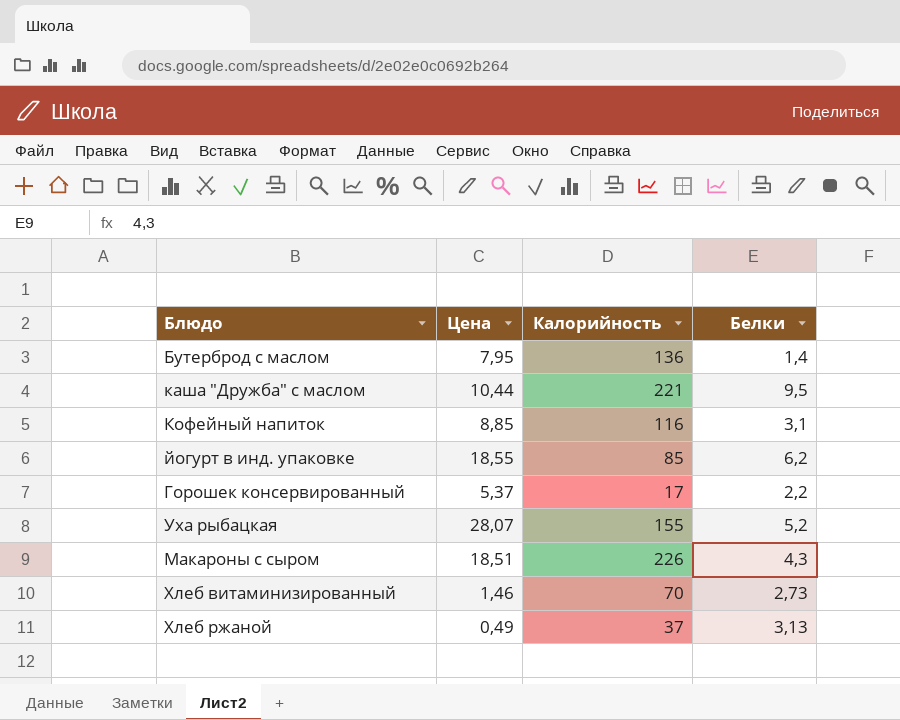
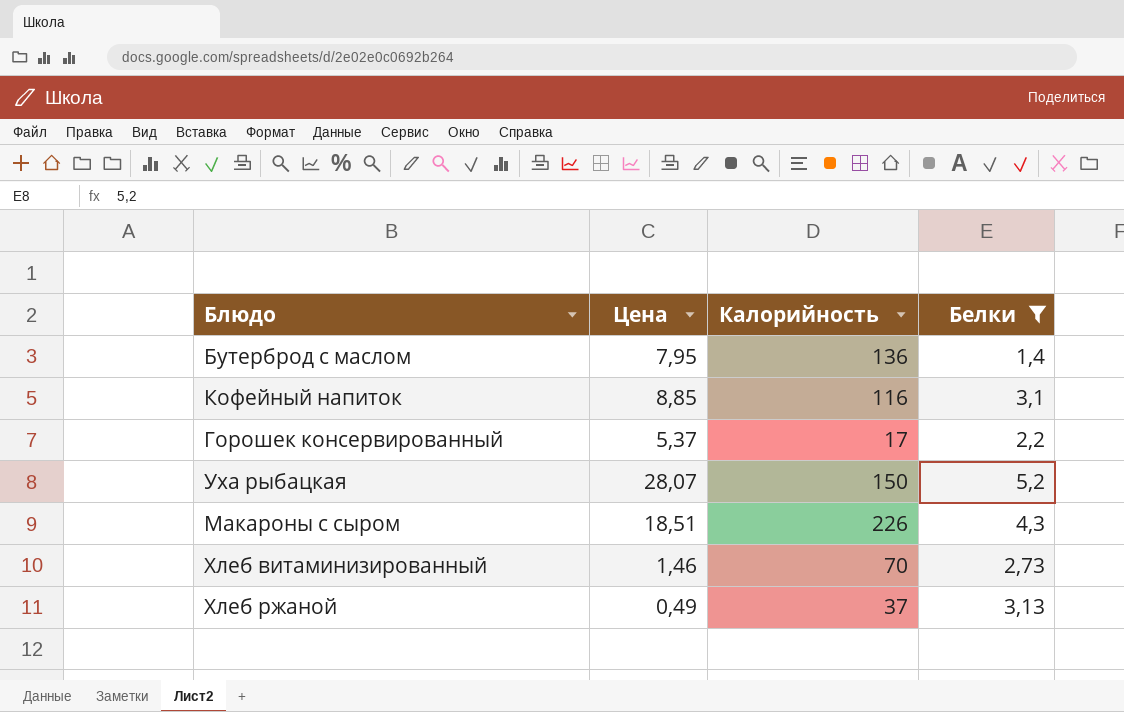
filter: none -> Белки <= 5,2
Уха рыбацкая | Калорийность: 155 -> 150

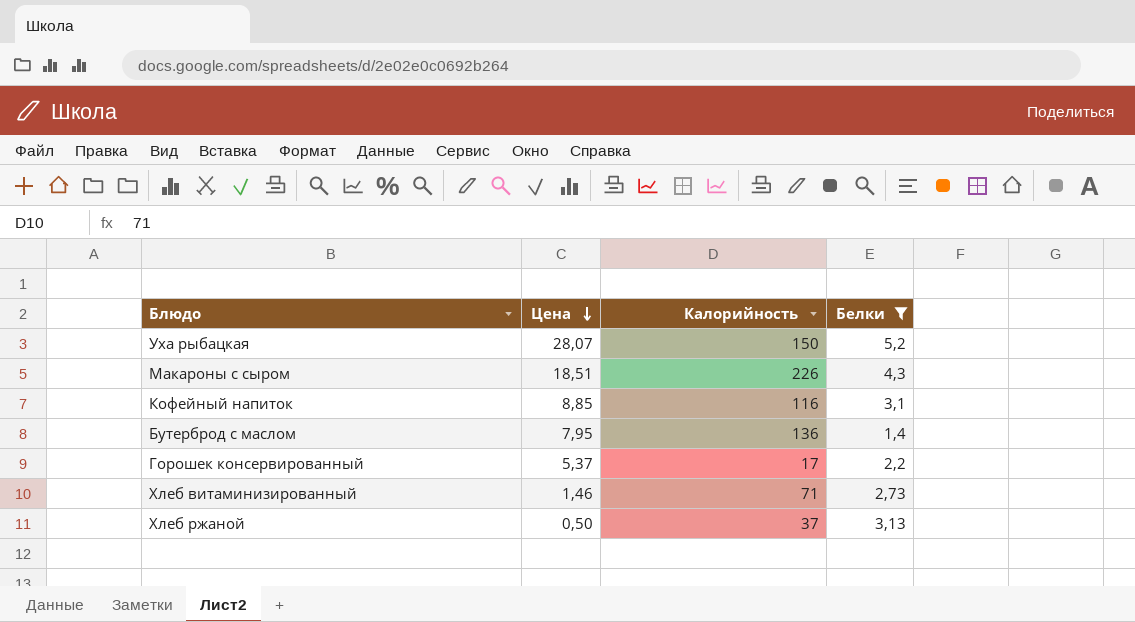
row order: none -> Цена descending
Хлеб витаминизированный | Калорийность: 70 -> 71
Хлеб ржаной | Цена: 0,49 -> 0,50

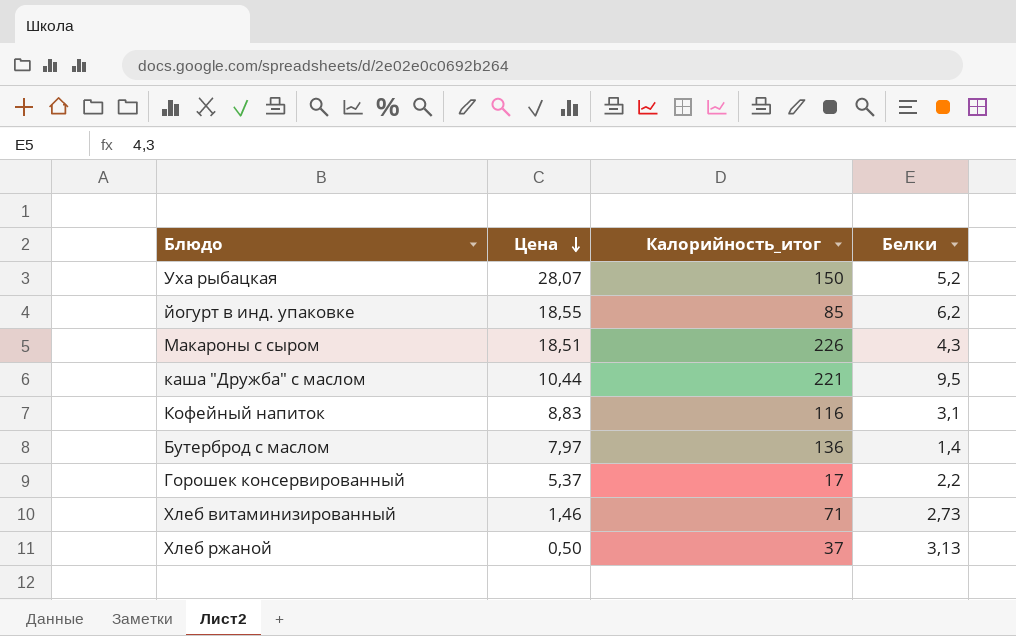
filter: Белки <= 5,2 -> none
column name: Калорийность -> Калорийность_итог
Кофейный напиток | Цена: 8,85 -> 8,83
Бутерброд с маслом | Цена: 7,95 -> 7,97

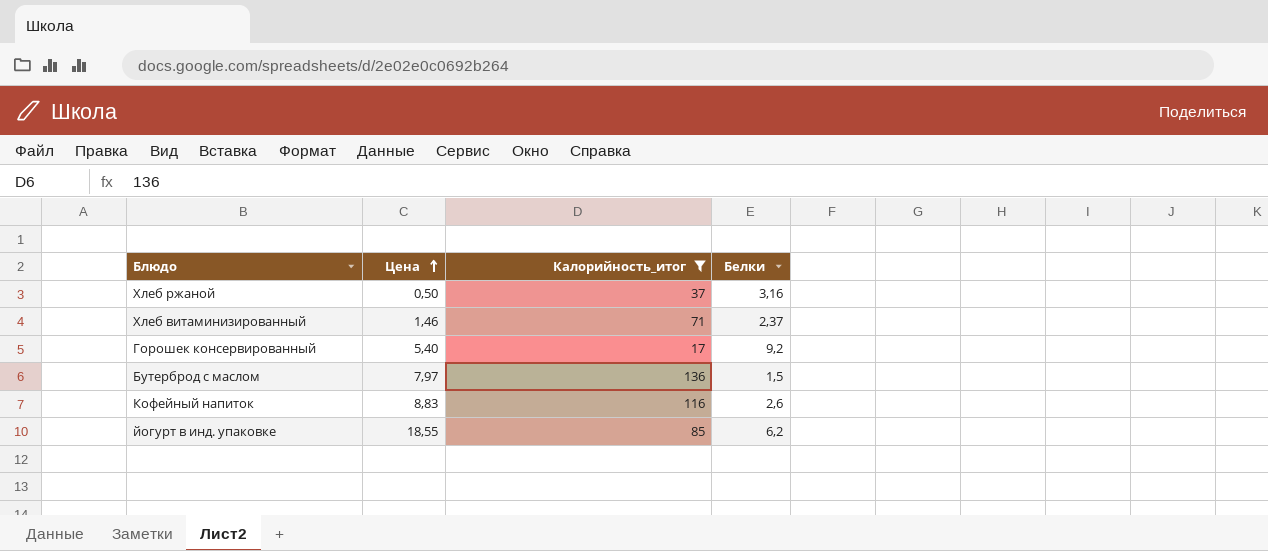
filter: none -> Калорийность_итог <= 136
row order: Цена descending -> Цена ascending
Хлеб ржаной | Белки: 3,13 -> 3,16
Хлеб витаминизированный | Белки: 2,73 -> 2,37
Горошек консервированный | Цена: 5,37 -> 5,40
Горошек консервированный | Белки: 2,2 -> 9,2
Бутерброд с маслом | Белки: 1,4 -> 1,5
Кофейный напиток | Белки: 3,1 -> 2,6

